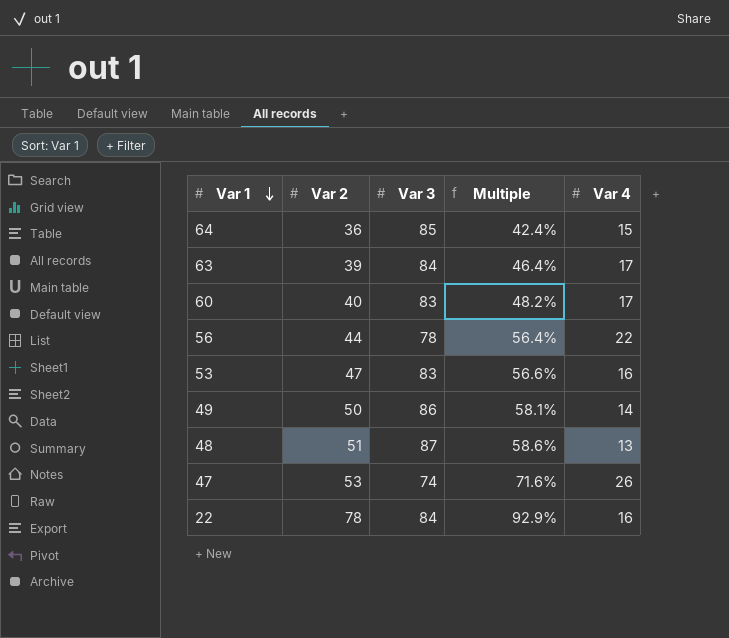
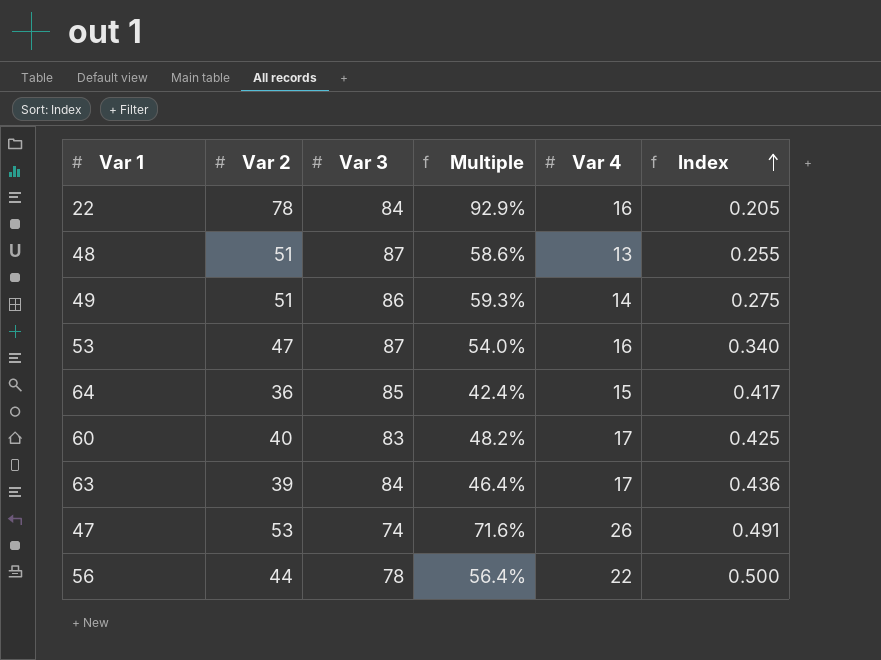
row order: Var 1 descending -> Index ascending
column Index | formula: none -> [Var 4] / [Var 2]
49 | Var 2: 50 -> 51
49 | Multiple: 58.1% -> 59.3%
53 | Var 3: 83 -> 87
53 | Multiple: 56.6% -> 54.0%

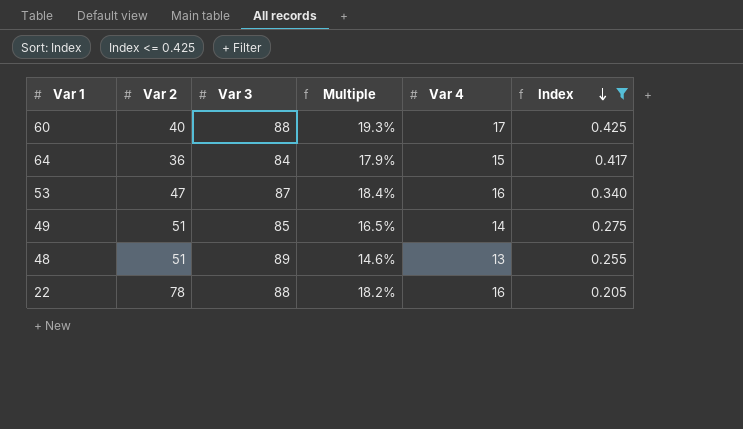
filter: none -> Index <= 0.425
row order: Index ascending -> Index descending
column Multiple | formula: [Var 2] / [Var 3] -> [Var 4] / [Var 3]
60 | Var 3: 83 -> 88
64 | Var 3: 85 -> 84
49 | Var 3: 86 -> 85
48 | Var 3: 87 -> 89
22 | Var 3: 84 -> 88

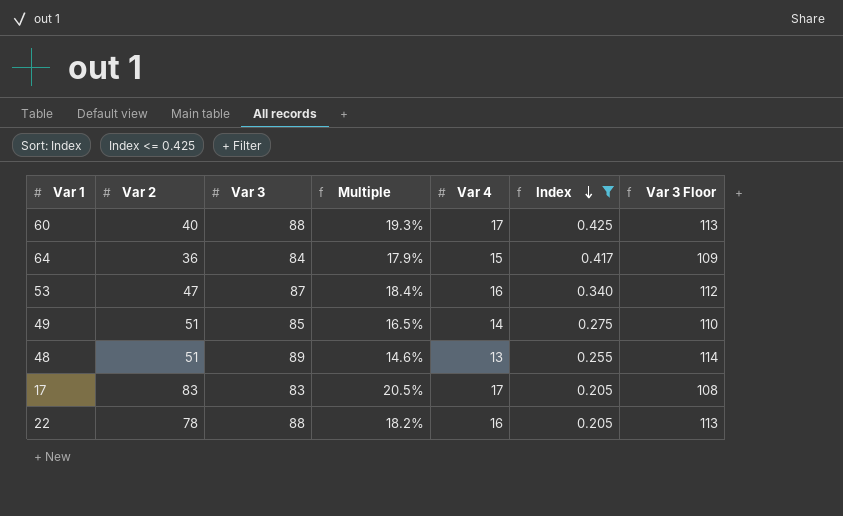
column Var 3 Floor | formula: none -> [Var 3] + 25
row 17: none -> 83 | 83 | 20.5% | 17 | 0.205 | 108

